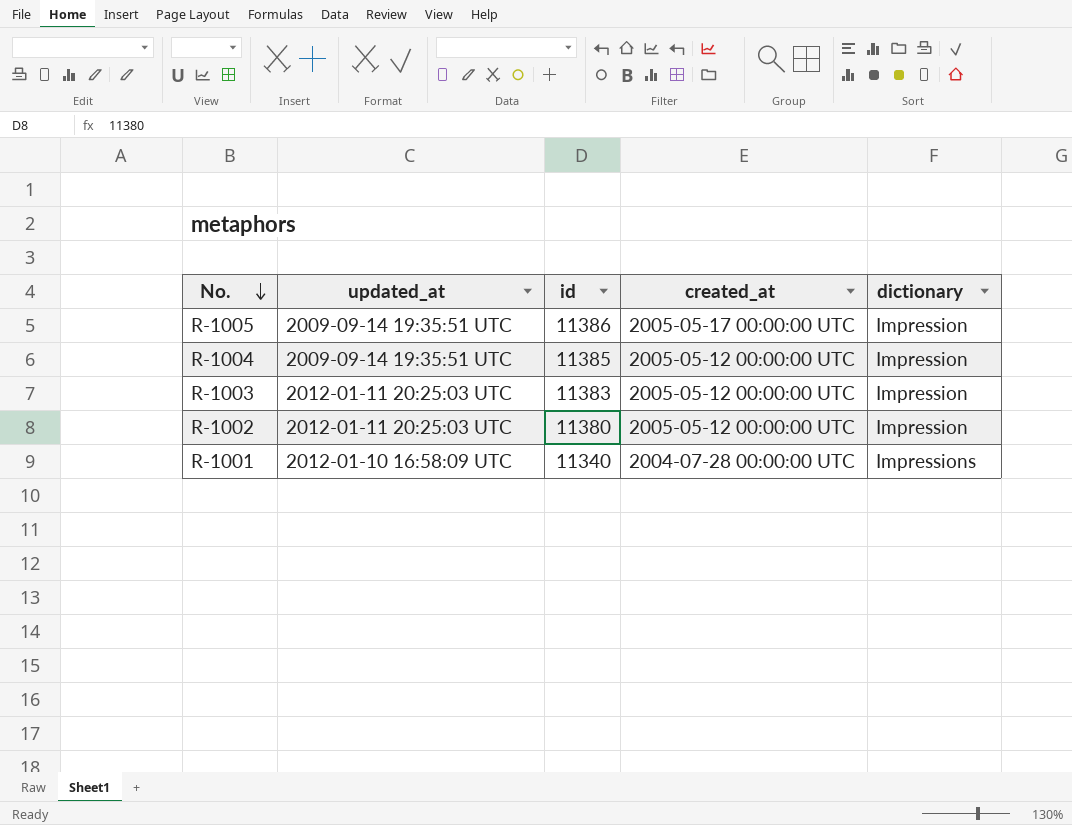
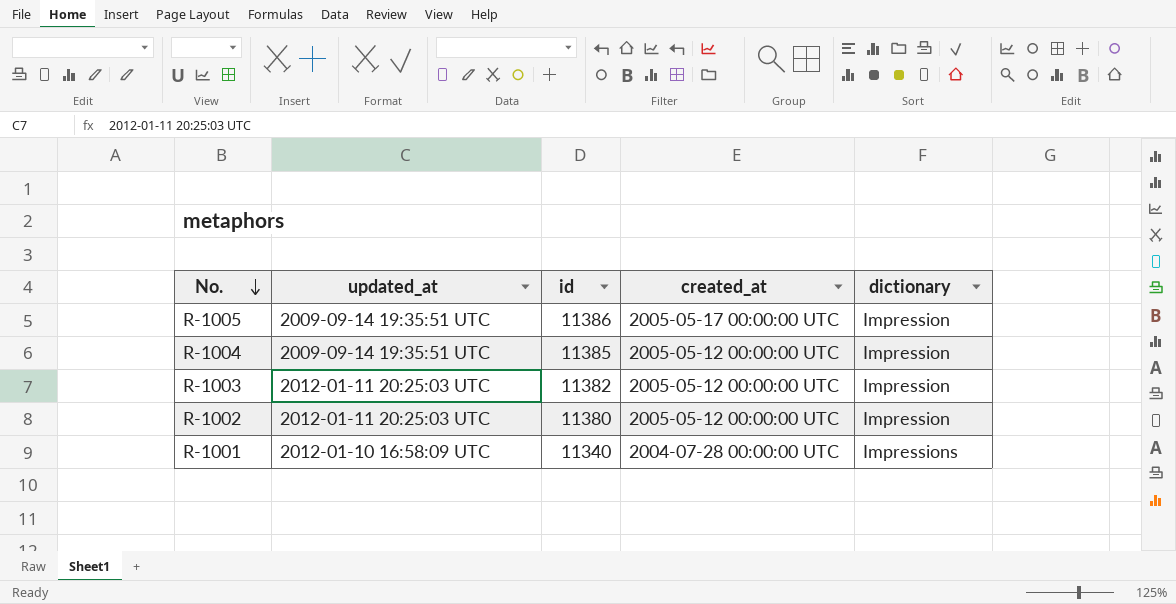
R-1003 | id: 11383 -> 11382

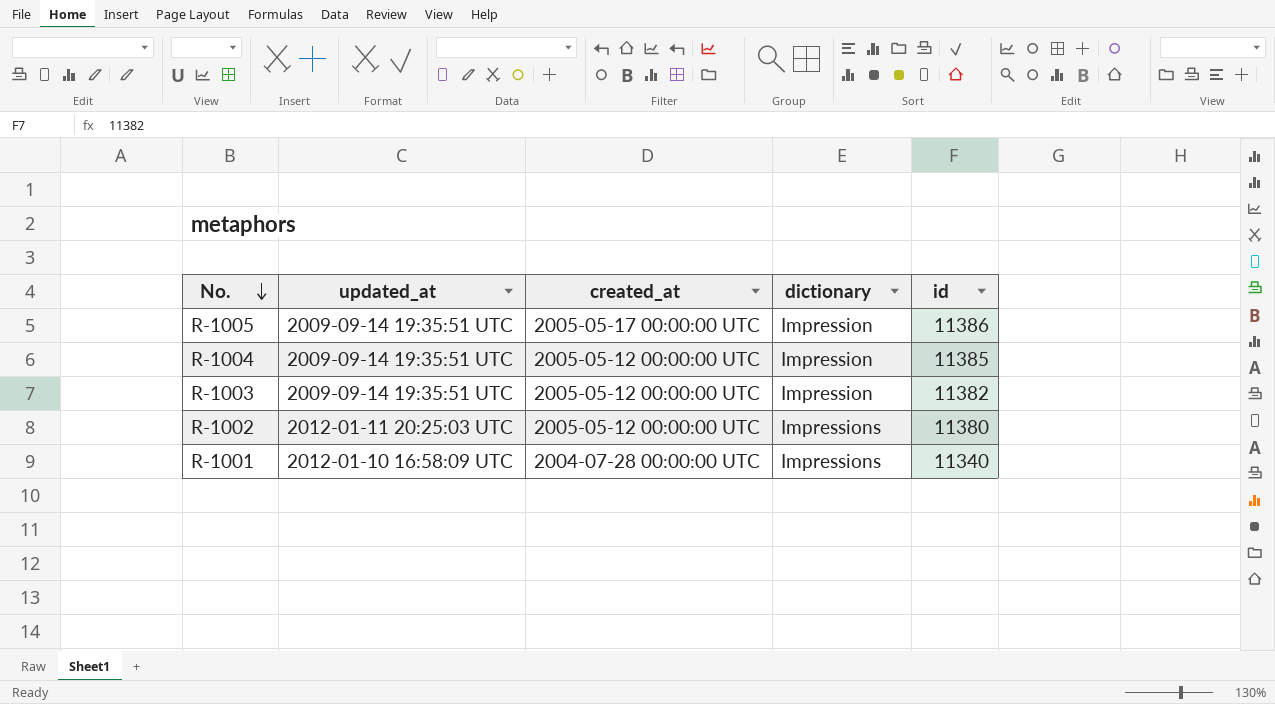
column id | position: 3 -> 5
R-1003 | updated_at: 2012-01-11 20:25:03 UTC -> 2009-09-14 19:35:51 UTC
R-1002 | dictionary: Impression -> Impressions

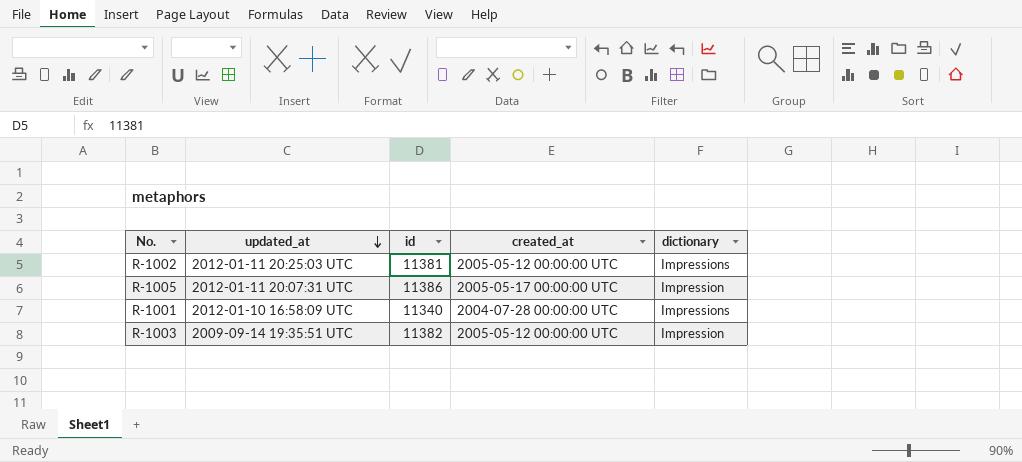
row order: No. descending -> updated_at descending
column id | position: 5 -> 3
row R-1004: 2009-09-14 19:35:51 UTC | 2005-05-12 00:00:00 UTC | Impression | 11385 -> none
R-1002 | id: 11380 -> 11381
R-1005 | updated_at: 2009-09-14 19:35:51 UTC -> 2012-01-11 20:07:31 UTC

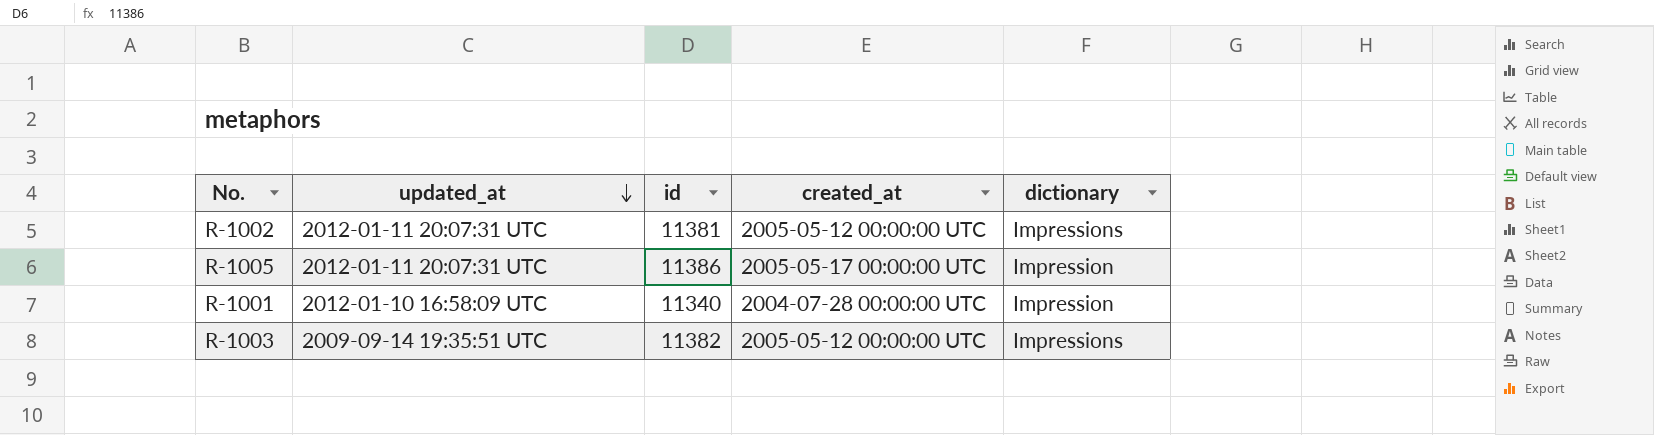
R-1002 | updated_at: 2012-01-11 20:25:03 UTC -> 2012-01-11 20:07:31 UTC
R-1001 | dictionary: Impressions -> Impression
R-1003 | dictionary: Impression -> Impressions

